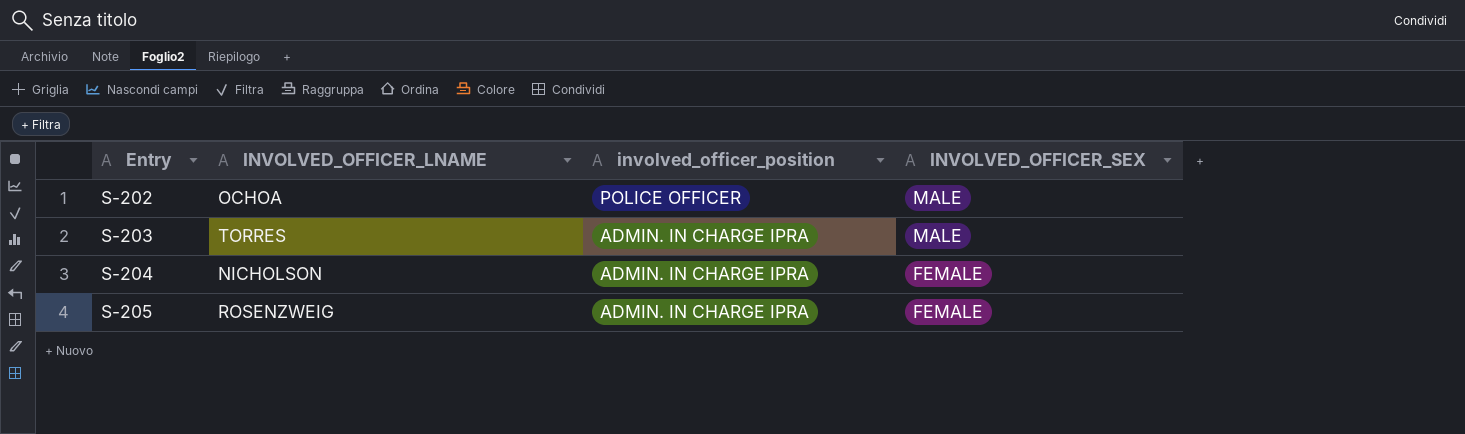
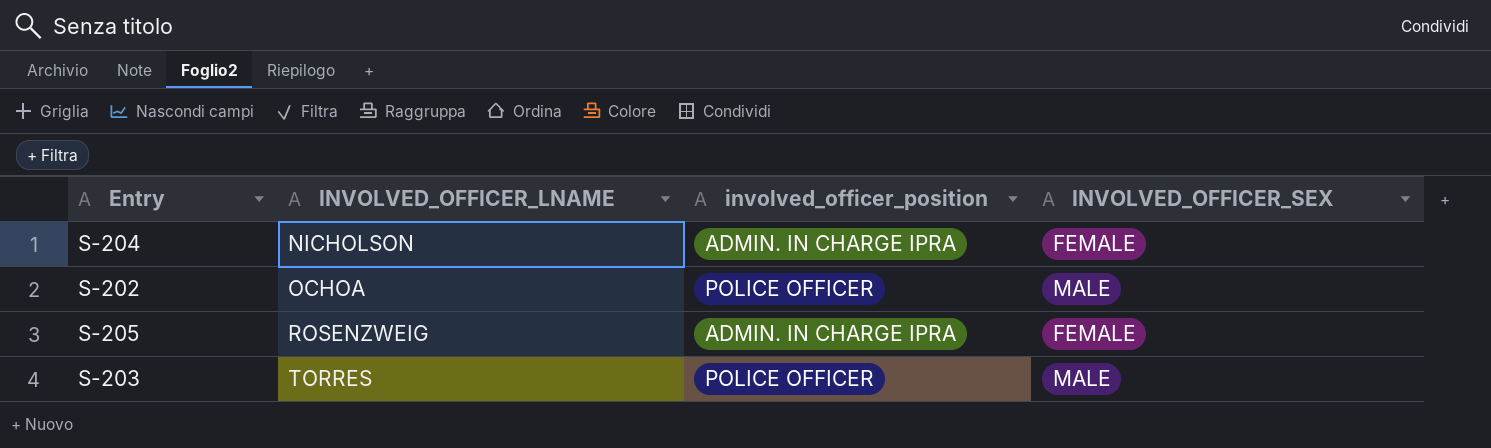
row order: Entry ascending -> INVOLVED_OFFICER_LNAME ascending
S-203 | involved_officer_position: ADMIN. IN CHARGE IPRA -> POLICE OFFICER

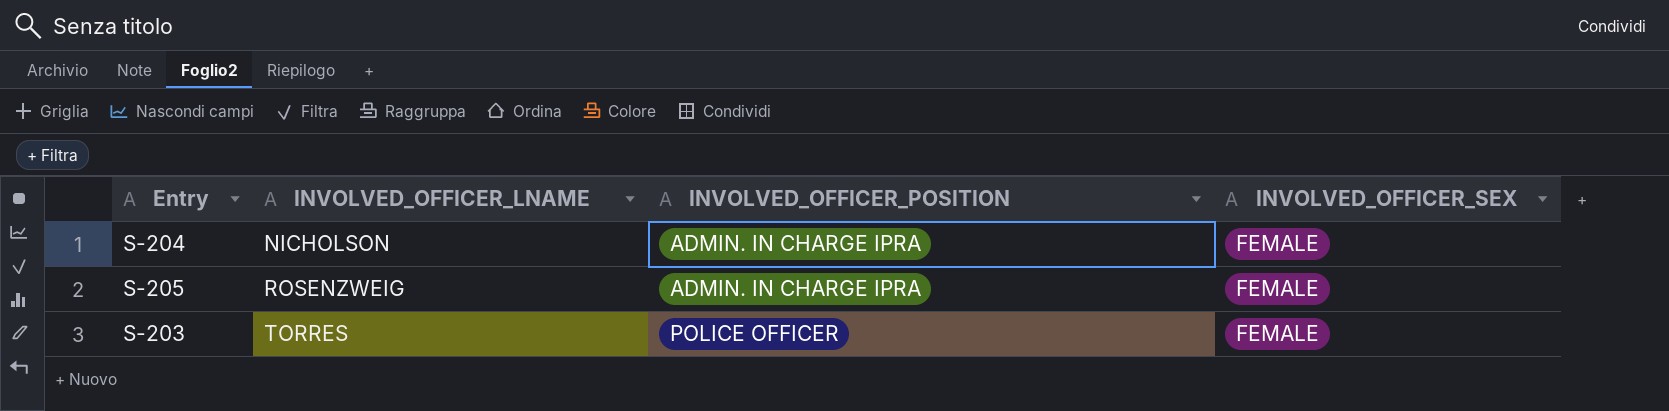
column name: involved_officer_position -> INVOLVED_OFFICER_POSITION
row S-202: OCHOA | POLICE OFFICER | MALE -> none
S-203 | INVOLVED_OFFICER_SEX: MALE -> FEMALE

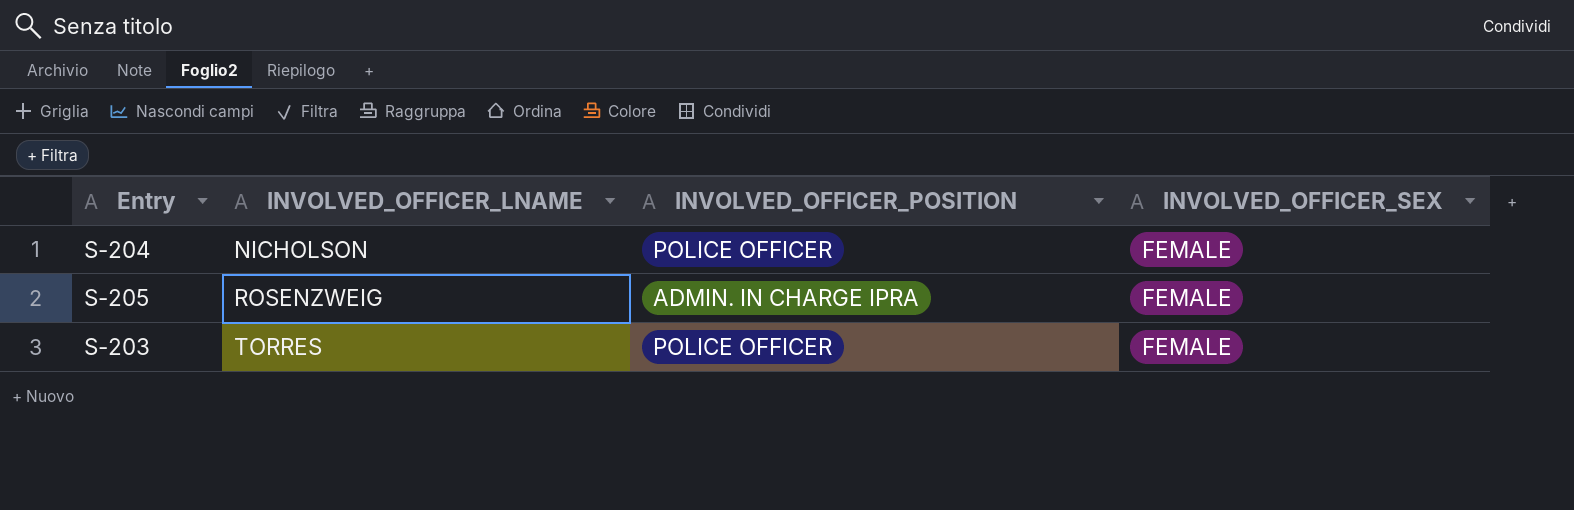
S-204 | INVOLVED_OFFICER_POSITION: ADMIN. IN CHARGE IPRA -> POLICE OFFICER

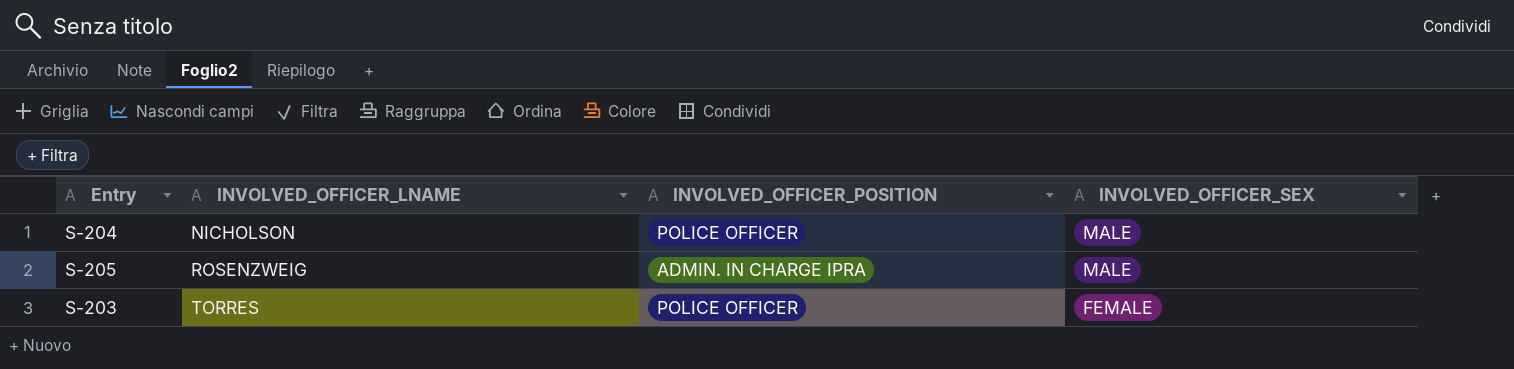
S-204 | INVOLVED_OFFICER_SEX: FEMALE -> MALE
S-205 | INVOLVED_OFFICER_SEX: FEMALE -> MALE

